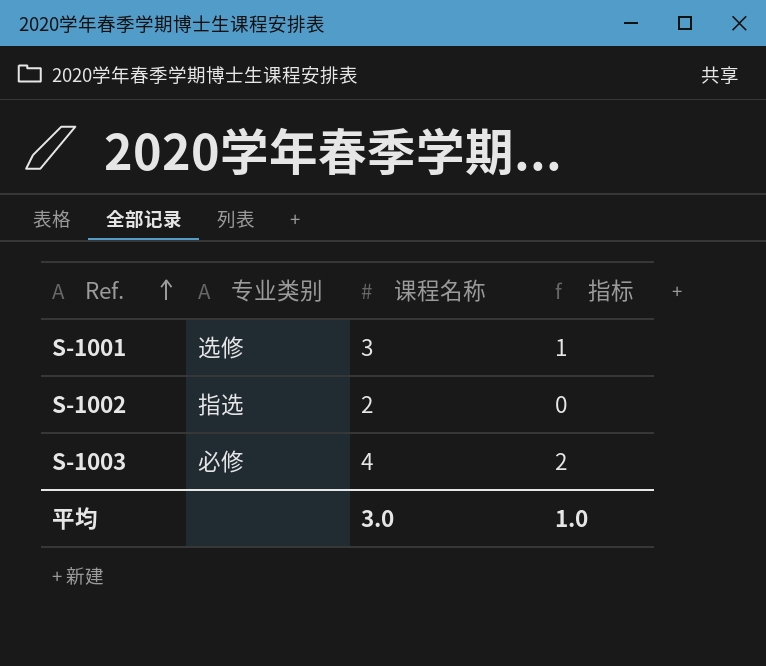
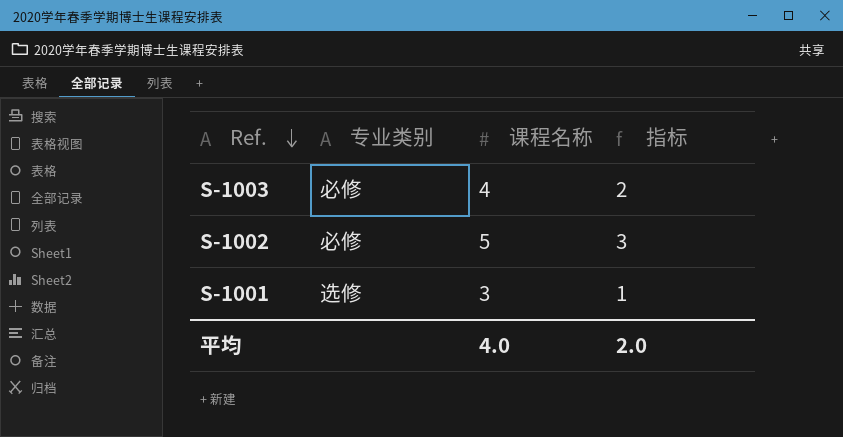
row order: Ref. ascending -> Ref. descending
S-1002 | 专业类别: 指选 -> 必修
S-1002 | 课程名称: 2 -> 5
S-1002 | 指标: 0 -> 3
平均 | 课程名称: 3.0 -> 4.0
平均 | 指标: 1.0 -> 2.0

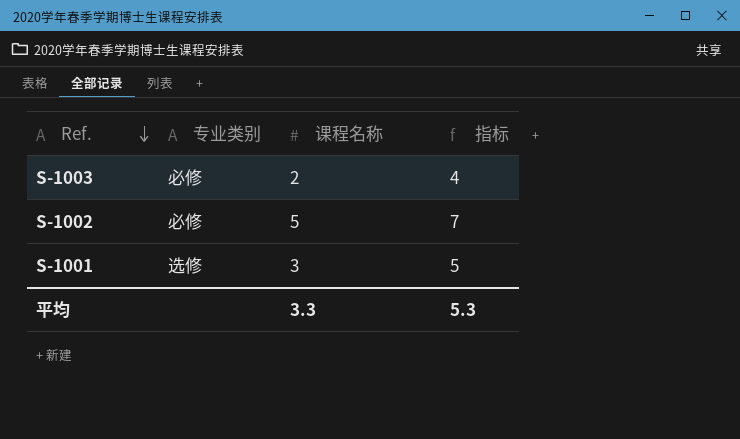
column 指标 | formula: [课程名称] - 2 -> [课程名称] + 2
S-1003 | 课程名称: 4 -> 2
平均 | 课程名称: 4.0 -> 3.3
平均 | 指标: 2.0 -> 5.3

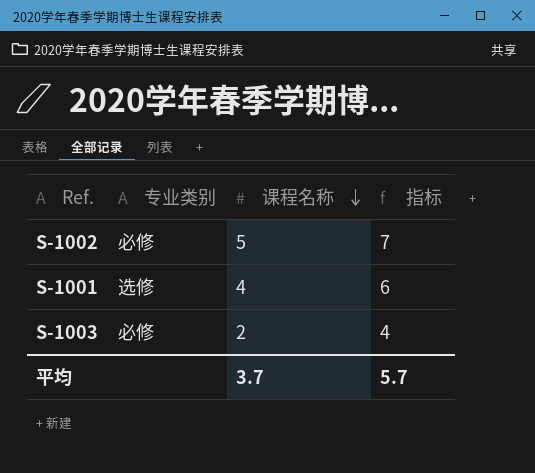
row order: Ref. descending -> 课程名称 descending
S-1001 | 课程名称: 3 -> 4
S-1001 | 指标: 5 -> 6
平均 | 课程名称: 3.3 -> 3.7
平均 | 指标: 5.3 -> 5.7

